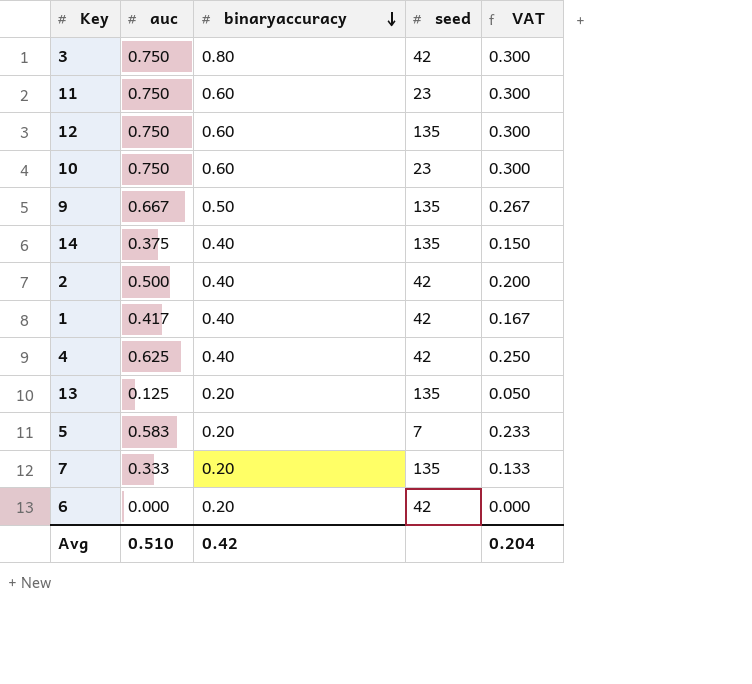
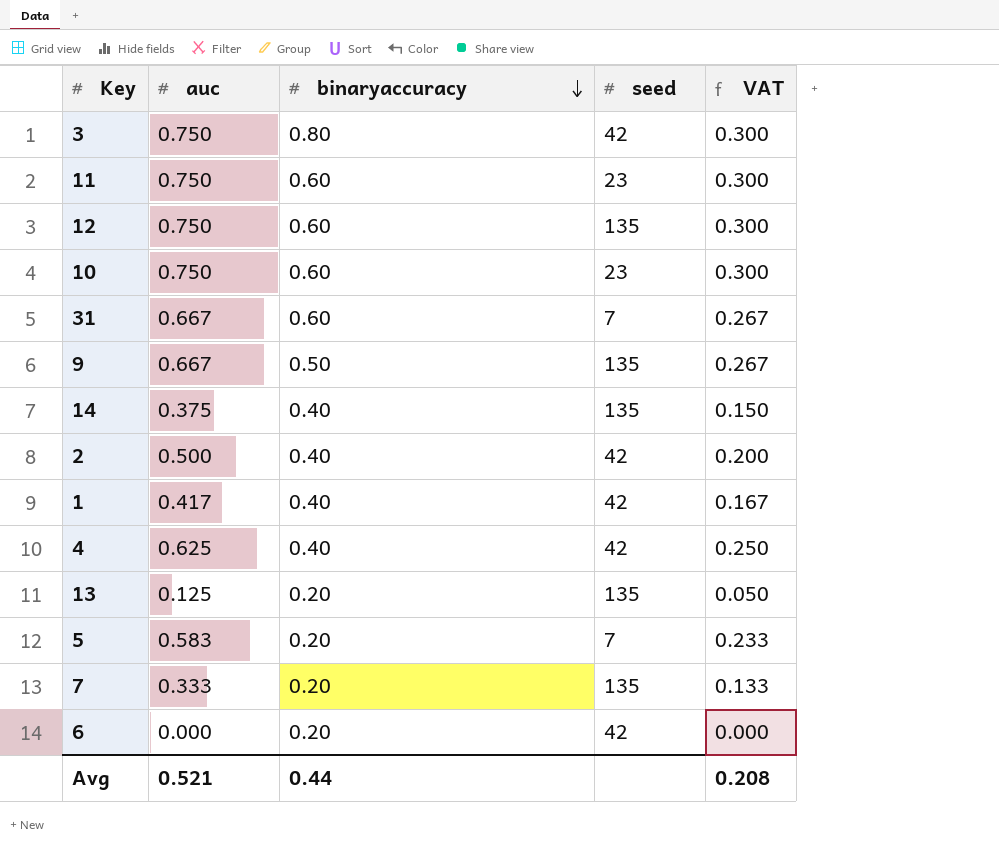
row 31: none -> 0.667 | 0.60 | 7 | 0.267
Avg | auc: 0.510 -> 0.521
Avg | binaryaccuracy: 0.42 -> 0.44
Avg | VAT: 0.204 -> 0.208

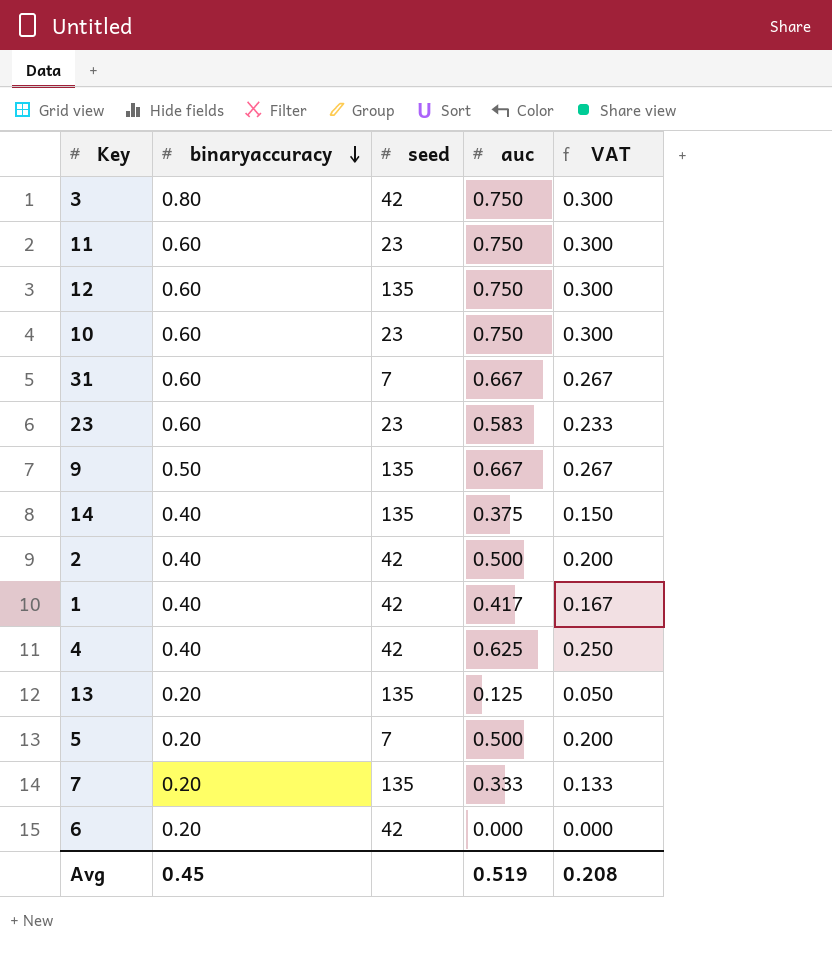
column auc | position: 2 -> 4
row 23: none -> 0.60 | 23 | 0.583 | 0.233
5 | auc: 0.583 -> 0.500
5 | VAT: 0.233 -> 0.200
Avg | binaryaccuracy: 0.44 -> 0.45
Avg | auc: 0.521 -> 0.519

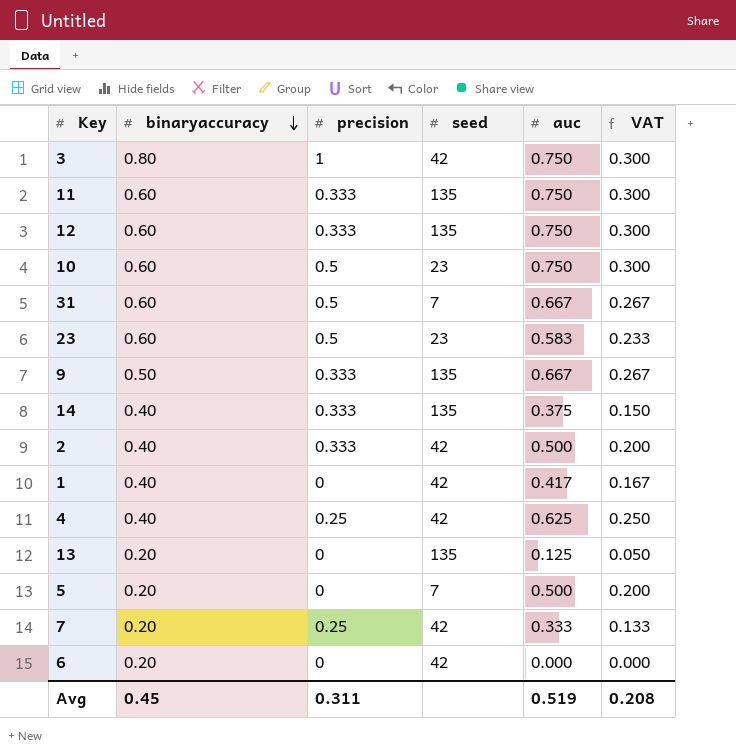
column precision | position: none -> 3
11 | seed: 23 -> 135
7 | seed: 135 -> 42

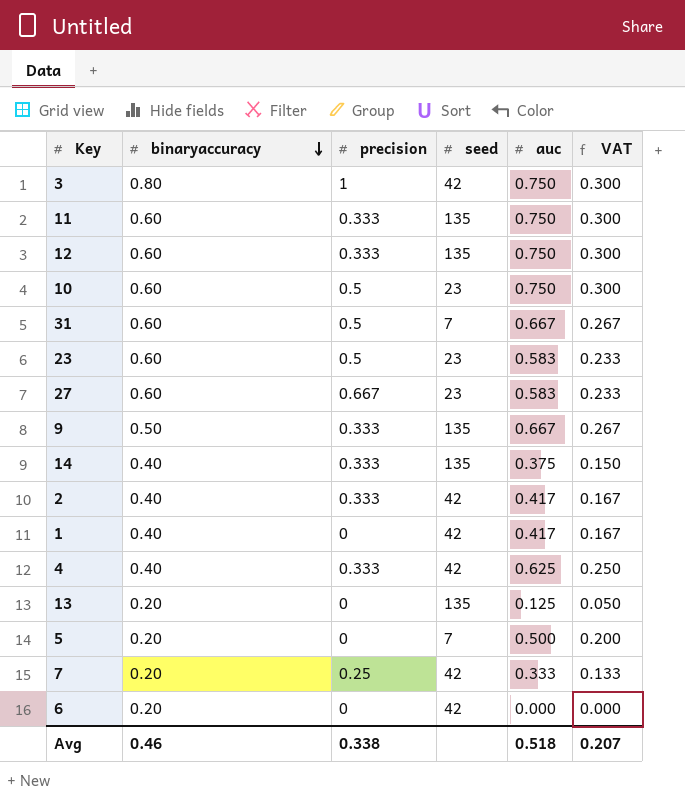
row 27: none -> 0.60 | 0.667 | 23 | 0.583 | 0.233
2 | auc: 0.500 -> 0.417
2 | VAT: 0.200 -> 0.167
4 | precision: 0.25 -> 0.333
Avg | binaryaccuracy: 0.45 -> 0.46
Avg | precision: 0.311 -> 0.338
Avg | auc: 0.519 -> 0.518
Avg | VAT: 0.208 -> 0.207

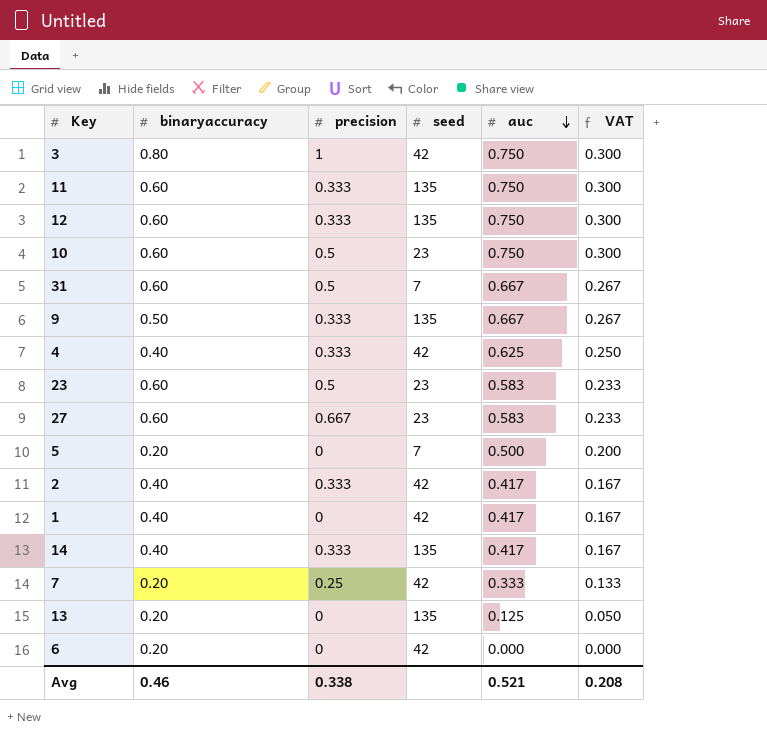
row order: binaryaccuracy descending -> auc descending
14 | auc: 0.375 -> 0.417
14 | VAT: 0.150 -> 0.167
Avg | auc: 0.518 -> 0.521
Avg | VAT: 0.207 -> 0.208

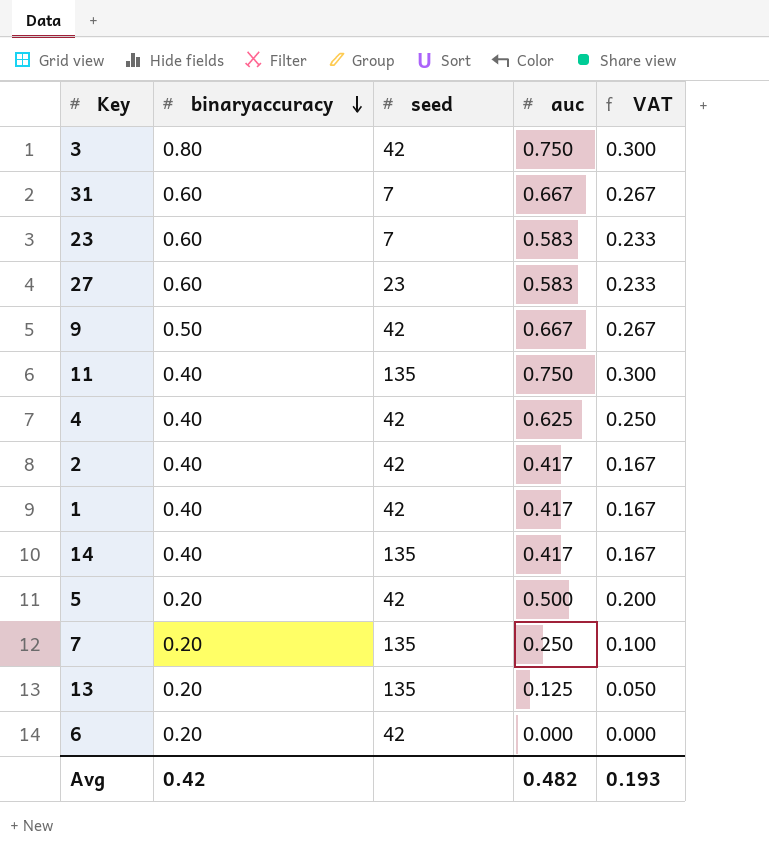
row order: auc descending -> binaryaccuracy descending
column precision | position: 3 -> none
row 12: 0.60 | 0.333 | 135 | 0.750 | 0.300 -> none
row 10: 0.60 | 0.5 | 23 | 0.750 | 0.300 -> none
23 | seed: 23 -> 7
9 | seed: 135 -> 42
11 | binaryaccuracy: 0.60 -> 0.40
5 | seed: 7 -> 42
7 | seed: 42 -> 135
7 | auc: 0.333 -> 0.250
7 | VAT: 0.133 -> 0.100
Avg | binaryaccuracy: 0.46 -> 0.42
Avg | auc: 0.521 -> 0.482
Avg | VAT: 0.208 -> 0.193

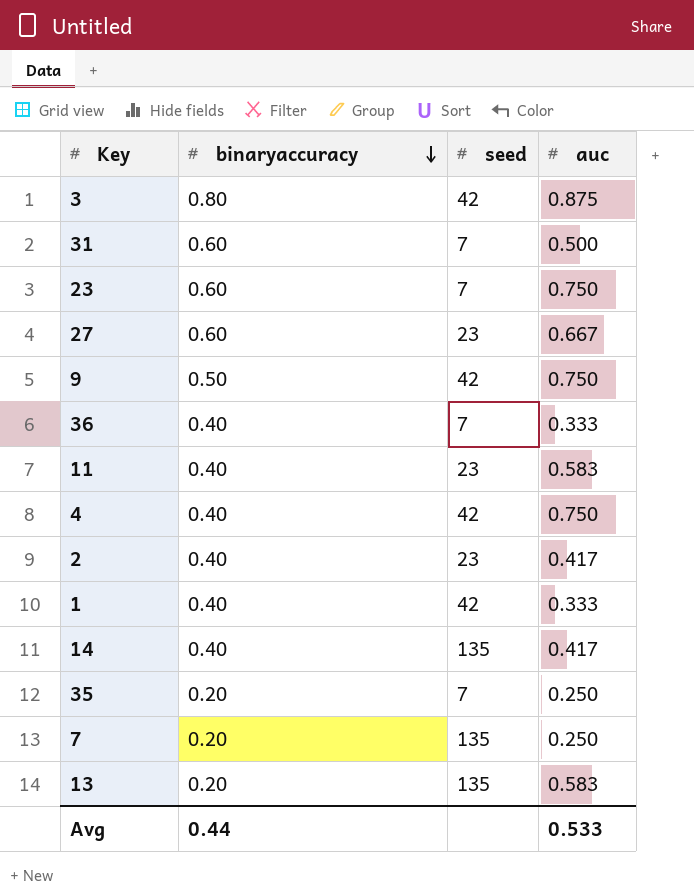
column VAT | formula: [auc] * 0.4 -> none
row 5: 0.20 | 42 | 0.500 | 0.200 -> none
row 6: 0.20 | 42 | 0.000 | 0.000 -> none
3 | auc: 0.750 -> 0.875
31 | auc: 0.667 -> 0.500
23 | auc: 0.583 -> 0.750
27 | auc: 0.583 -> 0.667
9 | auc: 0.667 -> 0.750
row 36: none -> 0.40 | 7 | 0.333
11 | seed: 135 -> 23
11 | auc: 0.750 -> 0.583
4 | auc: 0.625 -> 0.750
2 | seed: 42 -> 23
1 | auc: 0.417 -> 0.333
row 35: none -> 0.20 | 7 | 0.250
13 | auc: 0.125 -> 0.583
Avg | binaryaccuracy: 0.42 -> 0.44
Avg | auc: 0.482 -> 0.533

